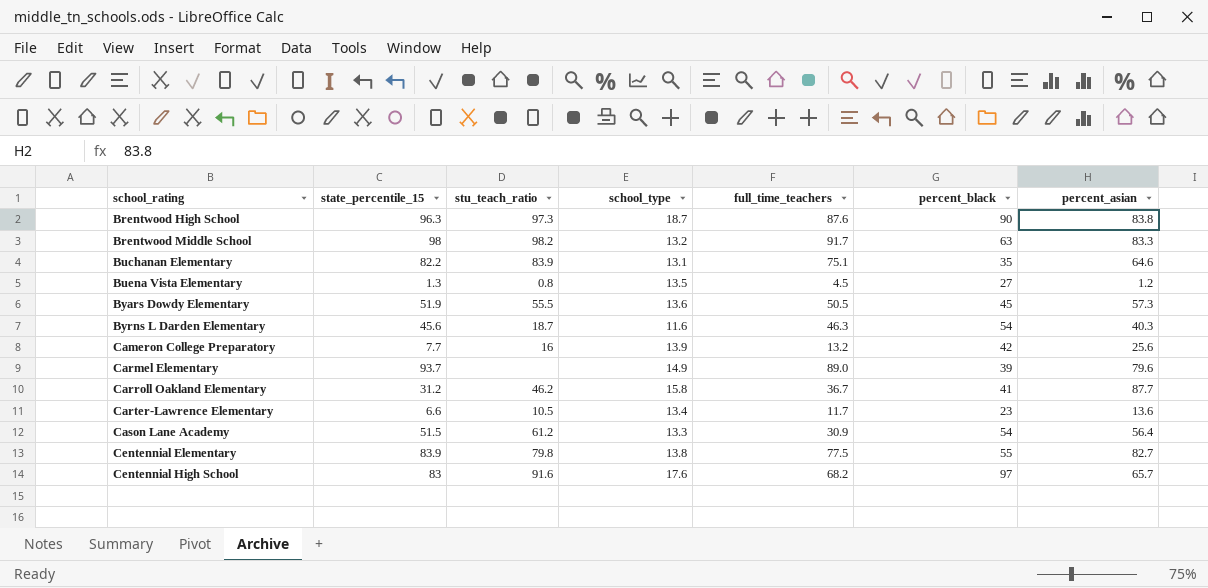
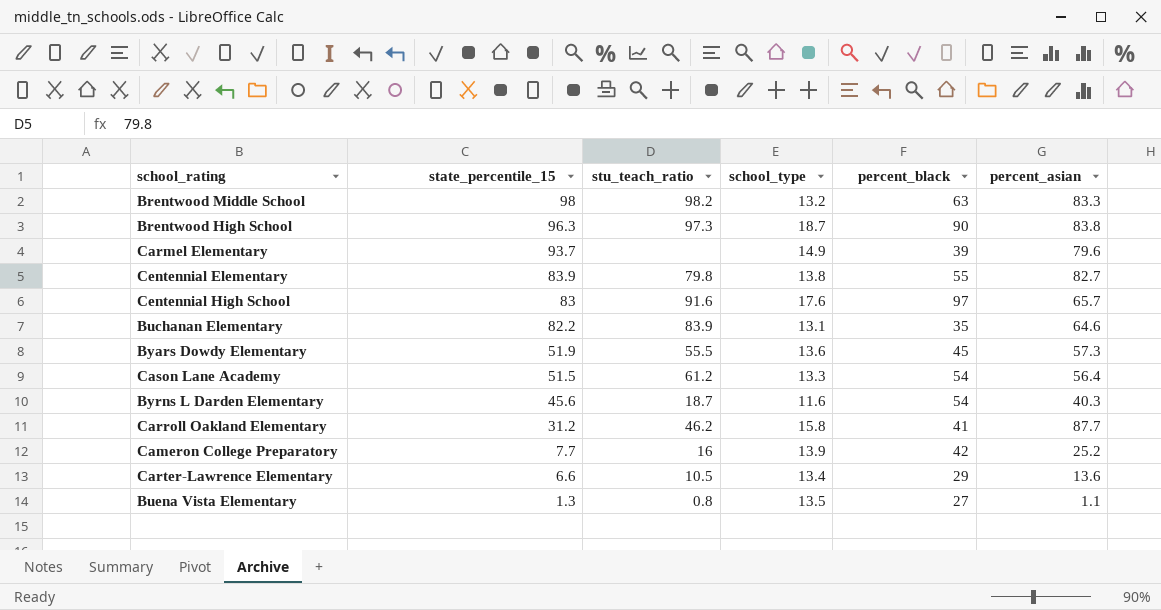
row order: school_rating ascending -> state_percentile_15 descending
column full_time_teachers | position: 5 -> none
Cameron College Preparatory | percent_asian: 25.6 -> 25.2
Carter-Lawrence Elementary | percent_black: 23 -> 29
Buena Vista Elementary | percent_asian: 1.2 -> 1.1

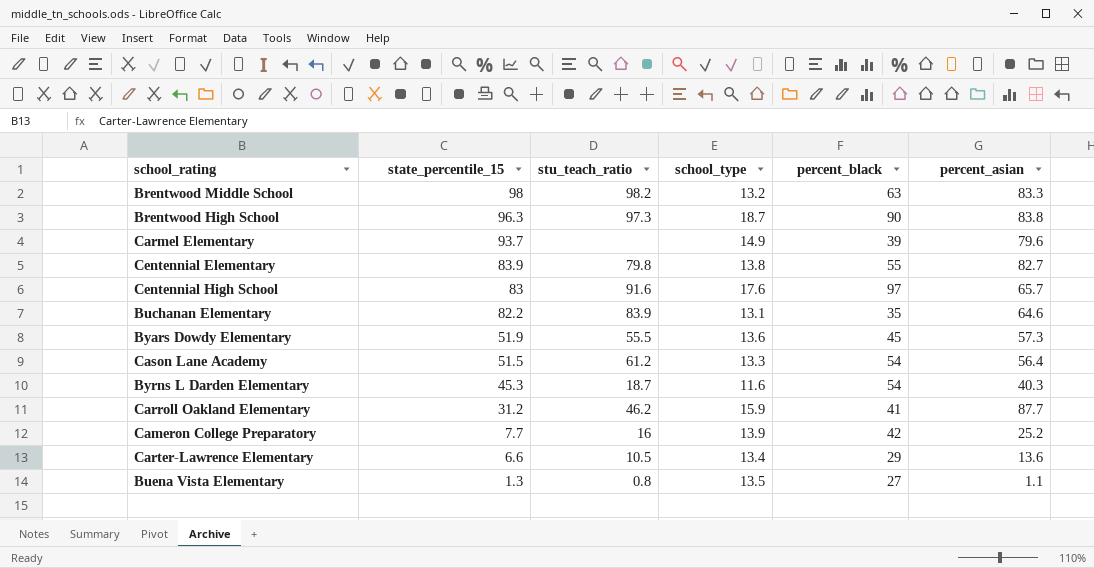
Byrns L Darden Elementary | state_percentile_15: 45.6 -> 45.3
Carroll Oakland Elementary | school_type: 15.8 -> 15.9

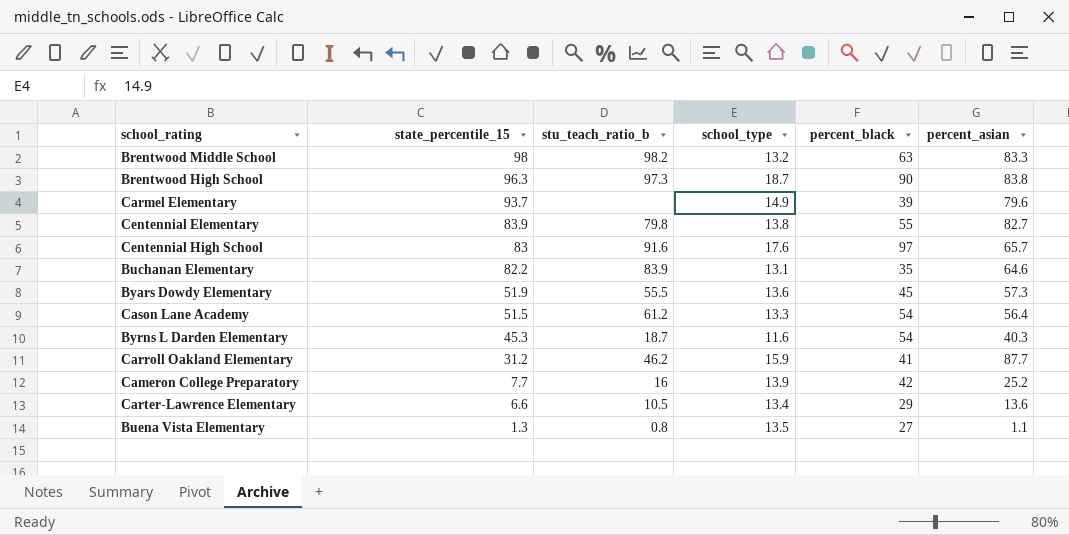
column name: stu_teach_ratio -> stu_teach_ratio_b

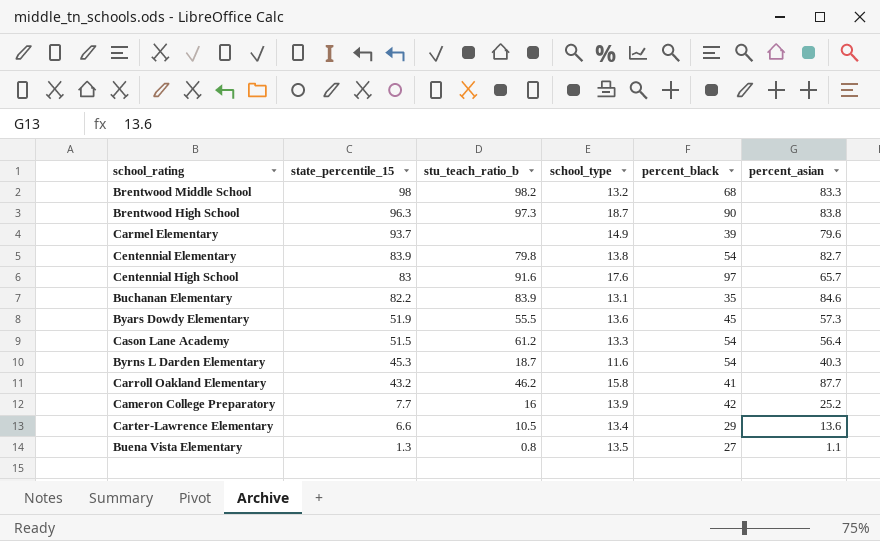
Brentwood Middle School | percent_black: 63 -> 68
Centennial Elementary | percent_black: 55 -> 54
Buchanan Elementary | percent_asian: 64.6 -> 84.6
Carroll Oakland Elementary | state_percentile_15: 31.2 -> 43.2
Carroll Oakland Elementary | school_type: 15.9 -> 15.8

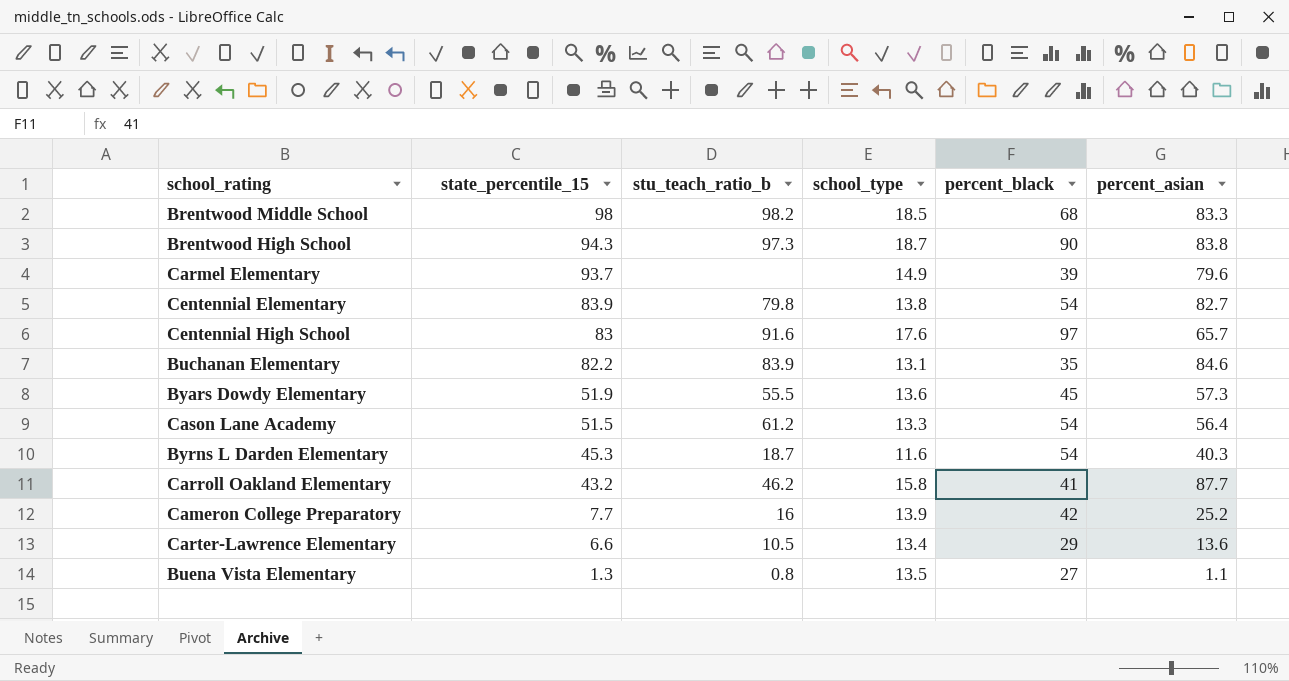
Brentwood Middle School | school_type: 13.2 -> 18.5
Brentwood High School | state_percentile_15: 96.3 -> 94.3

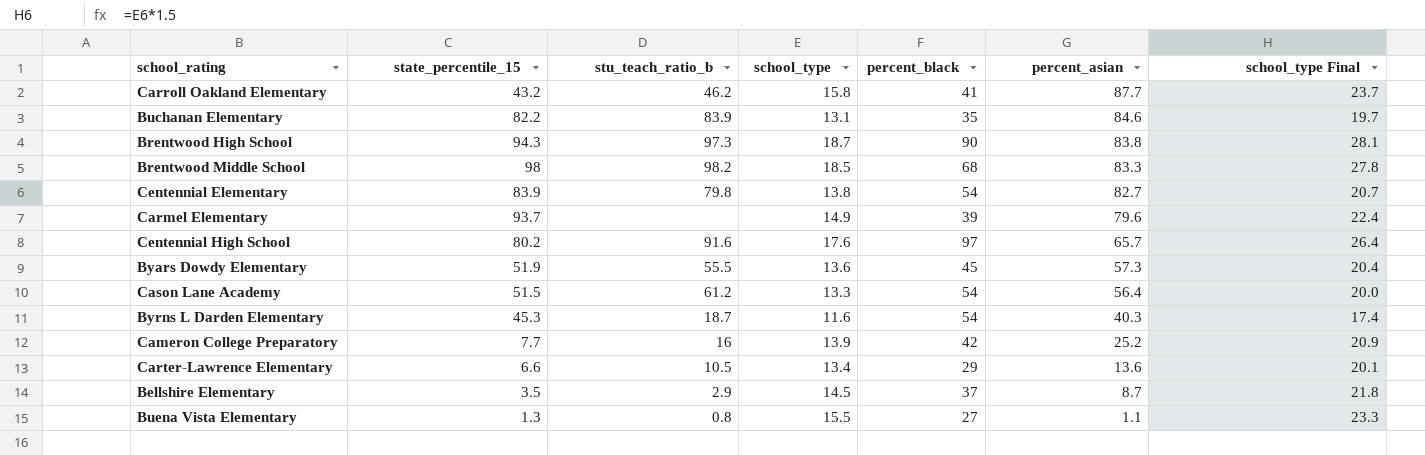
row order: state_percentile_15 descending -> percent_asian descending
column school_type Final | formula: none -> [school_type] * 1.5
Centennial High School | state_percentile_15: 83 -> 80.2
row Bellshire Elementary: none -> 3.5 | 2.9 | 14.5 | 37 | 8.7 | 21.8
Buena Vista Elementary | school_type: 13.5 -> 15.5

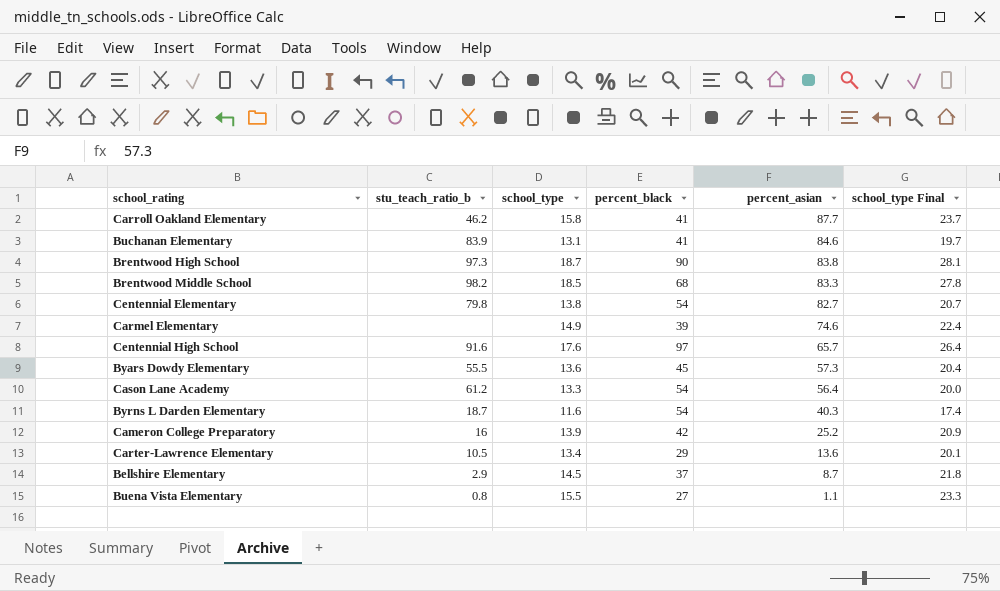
column state_percentile_15 | position: 2 -> none
Buchanan Elementary | percent_black: 35 -> 41
Carmel Elementary | percent_asian: 79.6 -> 74.6

